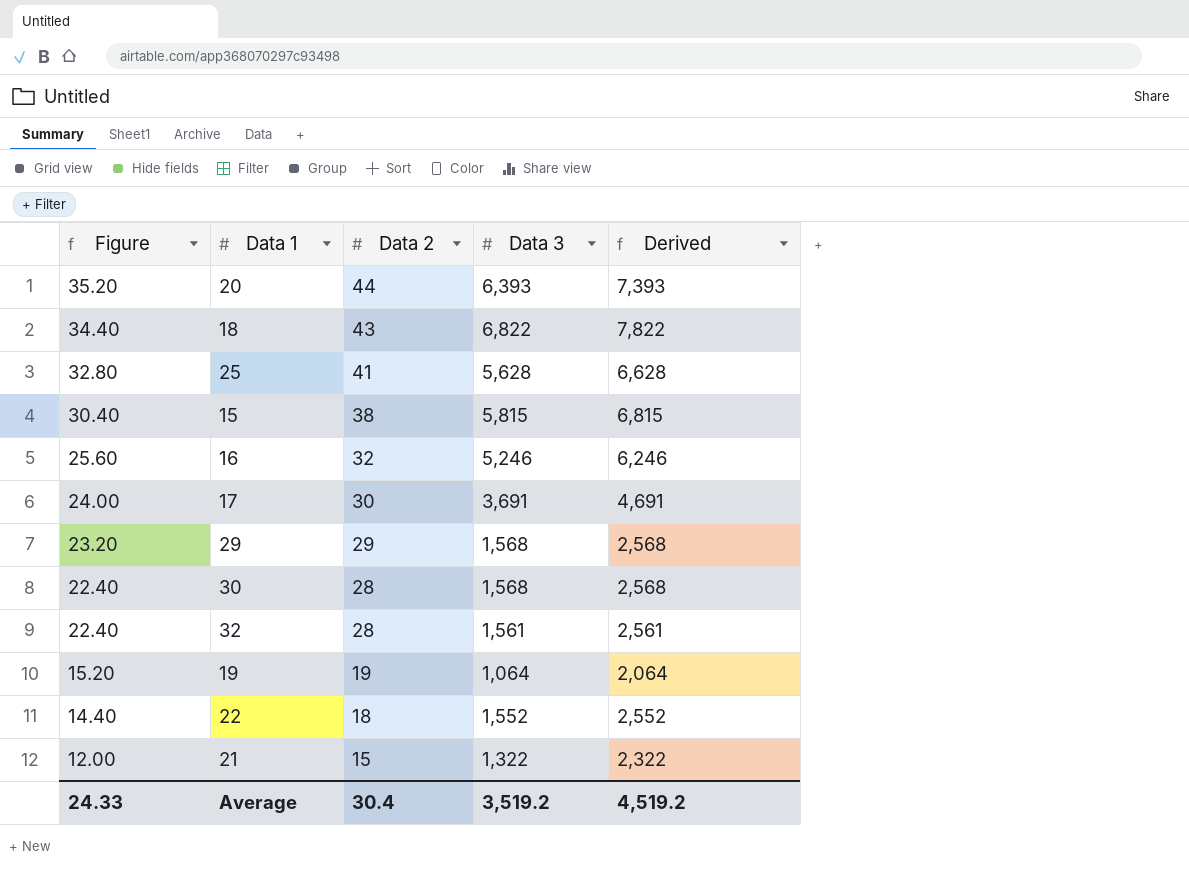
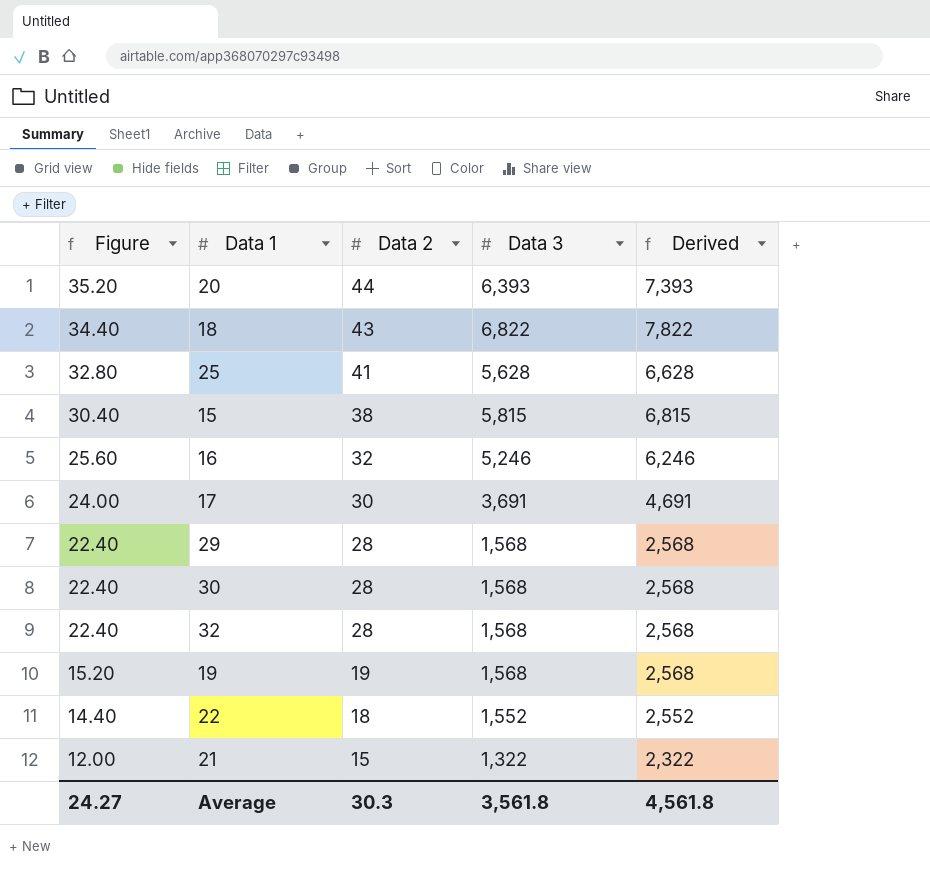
29 | Figure: 23.20 -> 22.40
29 | Data 2: 29 -> 28
32 | Data 3: 1,561 -> 1,568
32 | Derived: 2,561 -> 2,568
19 | Data 3: 1,064 -> 1,568
19 | Derived: 2,064 -> 2,568
Average | Figure: 24.33 -> 24.27
Average | Data 2: 30.4 -> 30.3
Average | Data 3: 3,519.2 -> 3,561.8
Average | Derived: 4,519.2 -> 4,561.8

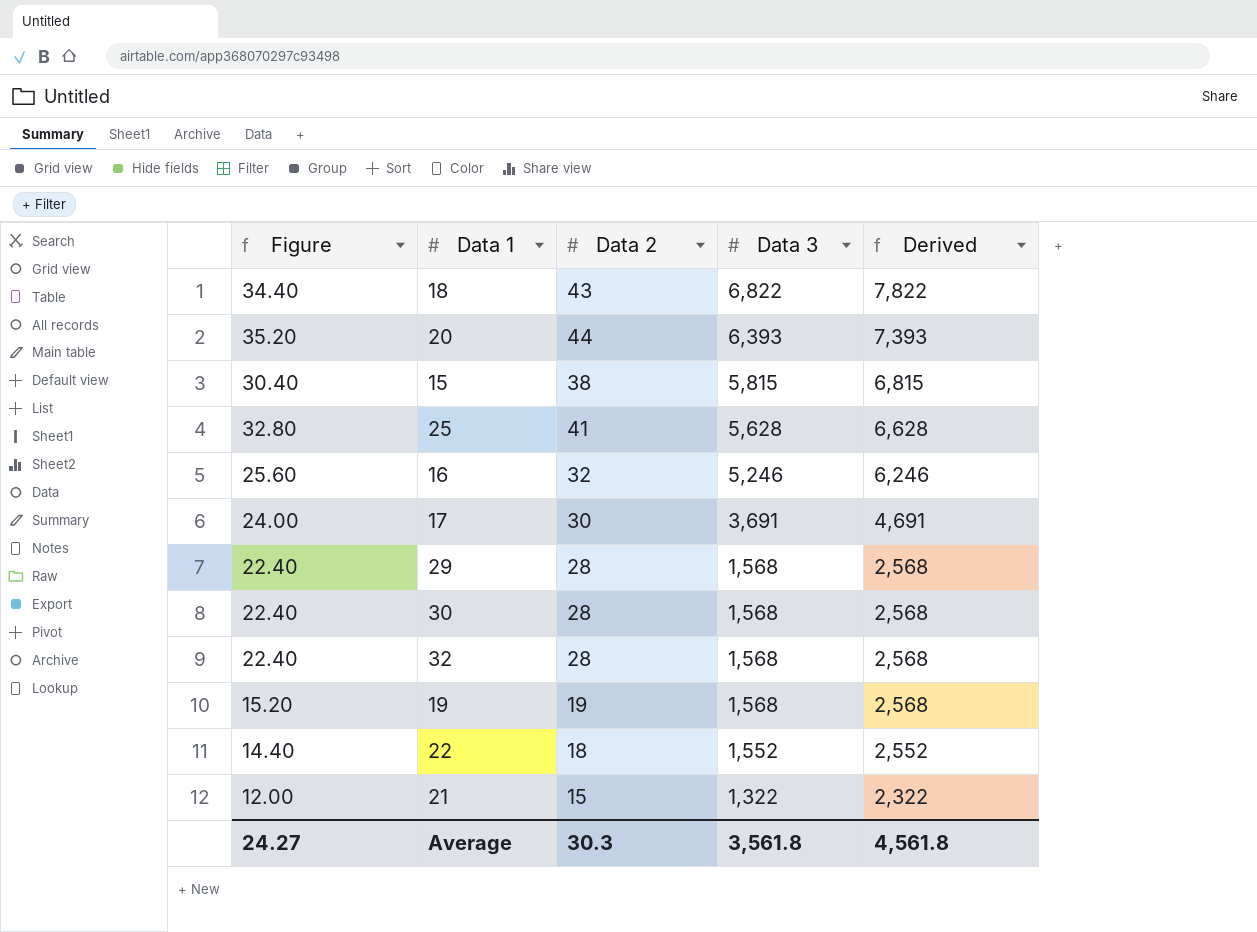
row order: Figure descending -> Data 3 descending

